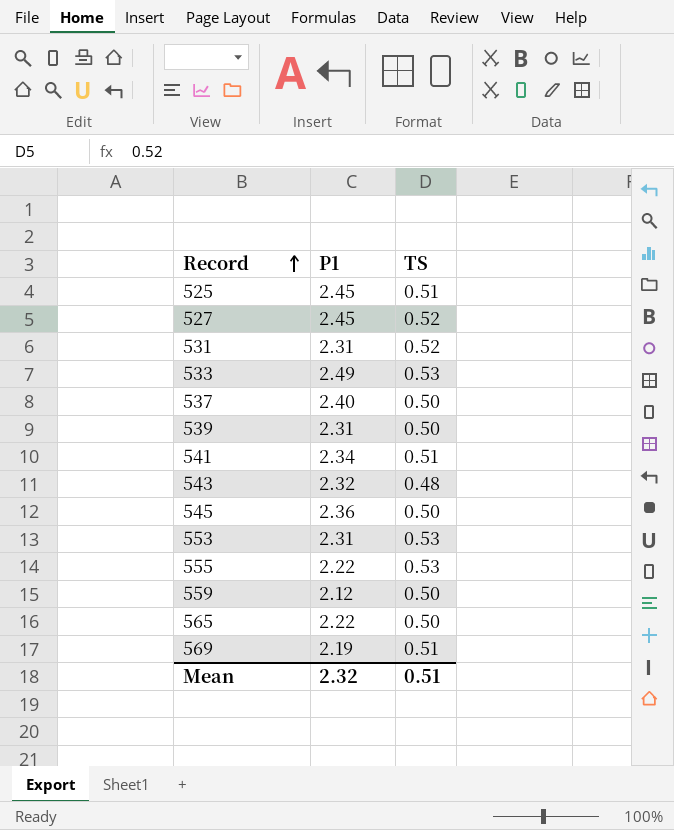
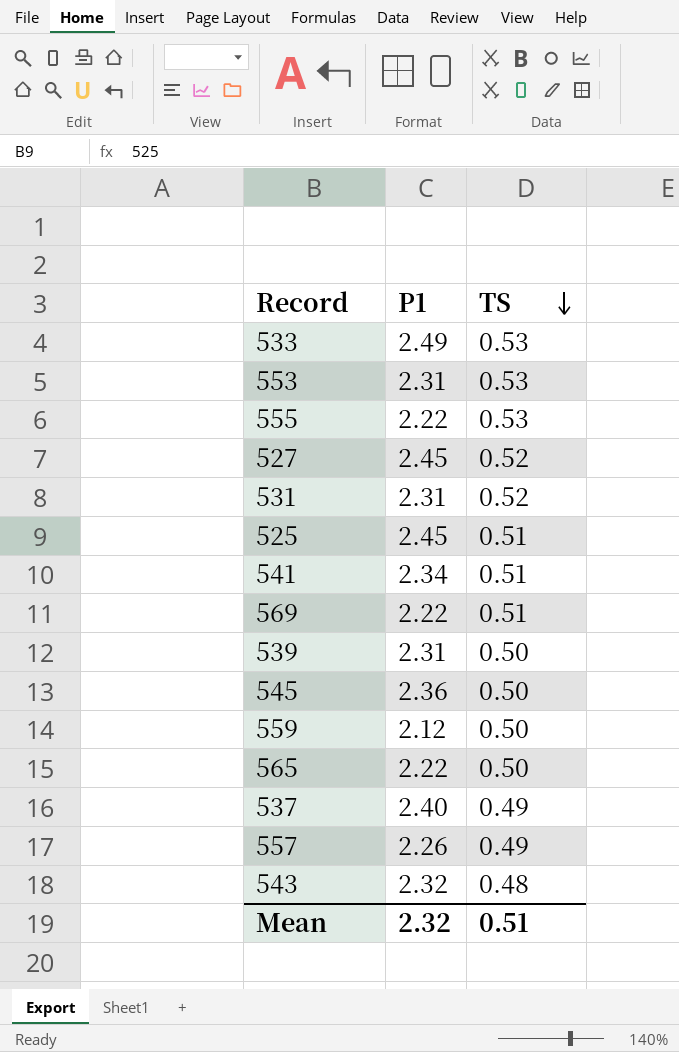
row order: Record ascending -> TS descending
569 | P1: 2.19 -> 2.22
537 | TS: 0.50 -> 0.49
row 557: none -> 2.26 | 0.49

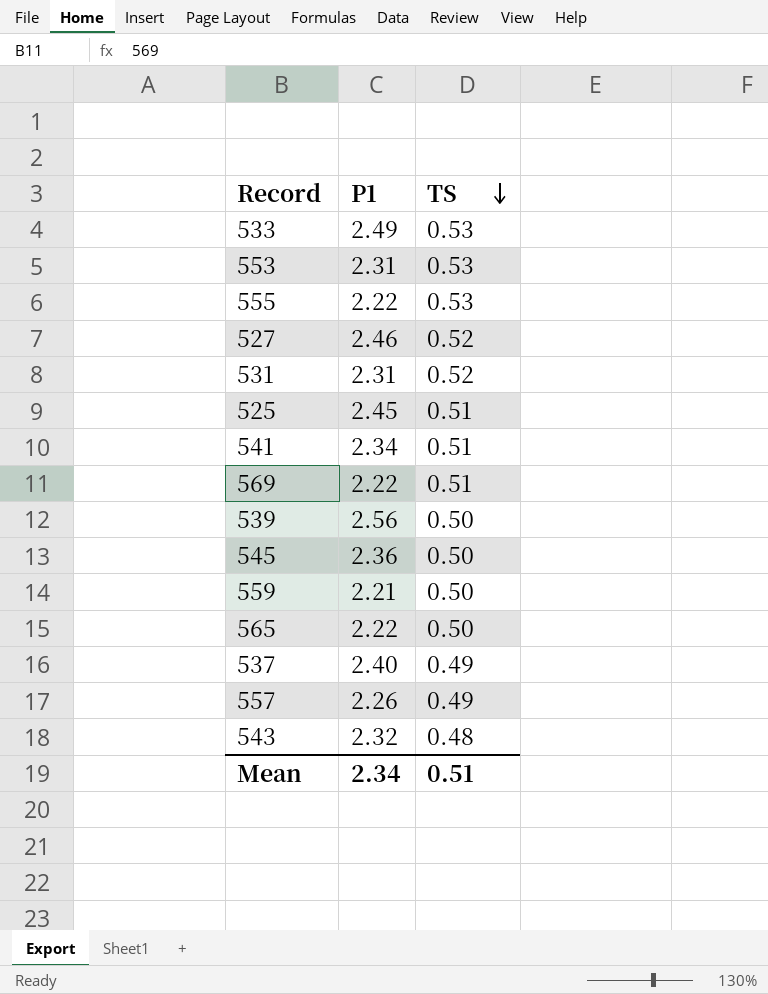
527 | P1: 2.45 -> 2.46
539 | P1: 2.31 -> 2.56
559 | P1: 2.12 -> 2.21
Mean | P1: 2.32 -> 2.34

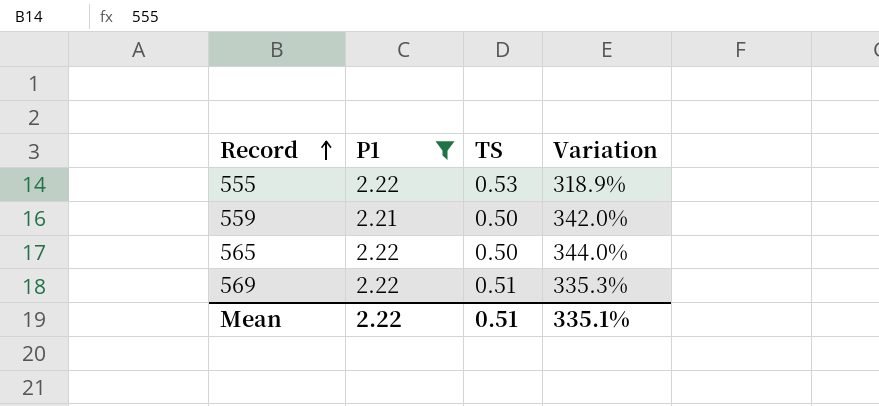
filter: none -> P1 <= 2.22
row order: TS descending -> Record ascending
column Variation | formula: none -> ([P1] - [TS]) / [TS]
Mean | P1: 2.34 -> 2.22

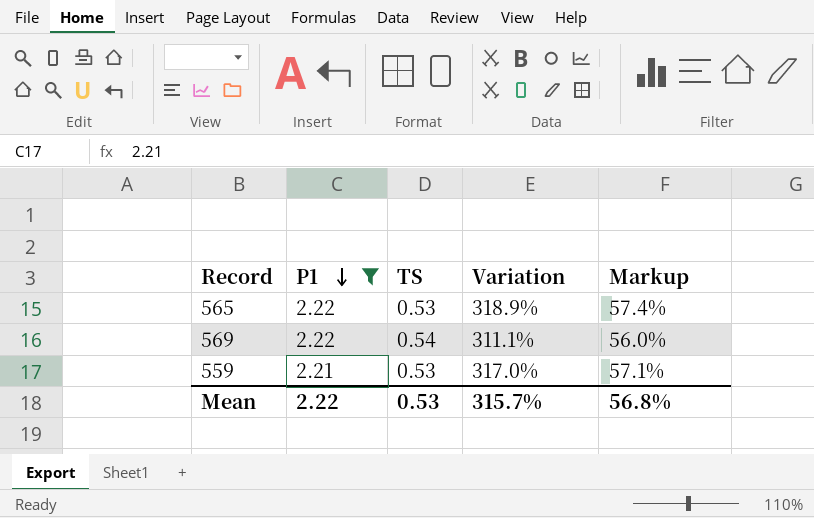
row order: Record ascending -> P1 descending
column Markup | formula: none -> [Variation] * 0.18
row 555: 2.22 | 0.53 | 318.9% -> none
565 | TS: 0.50 -> 0.53
565 | Variation: 344.0% -> 318.9%
569 | TS: 0.51 -> 0.54
569 | Variation: 335.3% -> 311.1%
559 | TS: 0.50 -> 0.53
559 | Variation: 342.0% -> 317.0%
Mean | TS: 0.51 -> 0.53
Mean | Variation: 335.1% -> 315.7%

